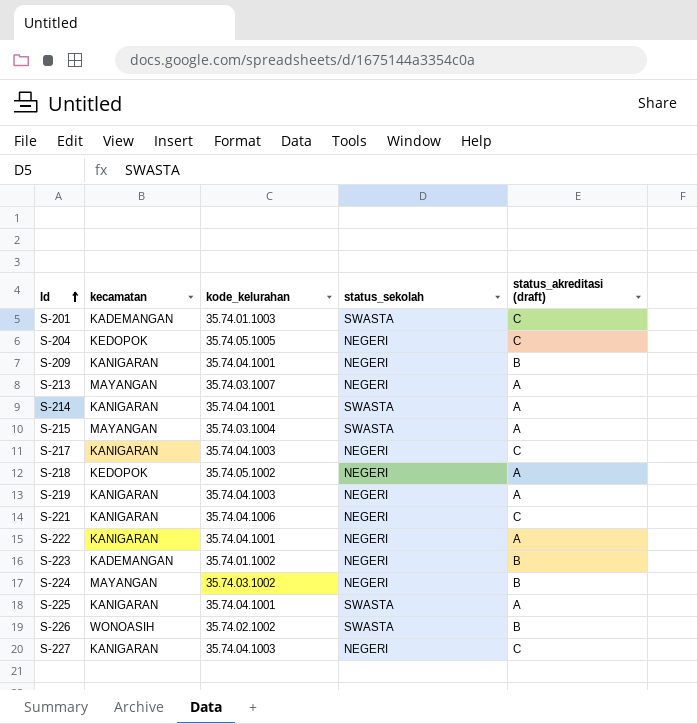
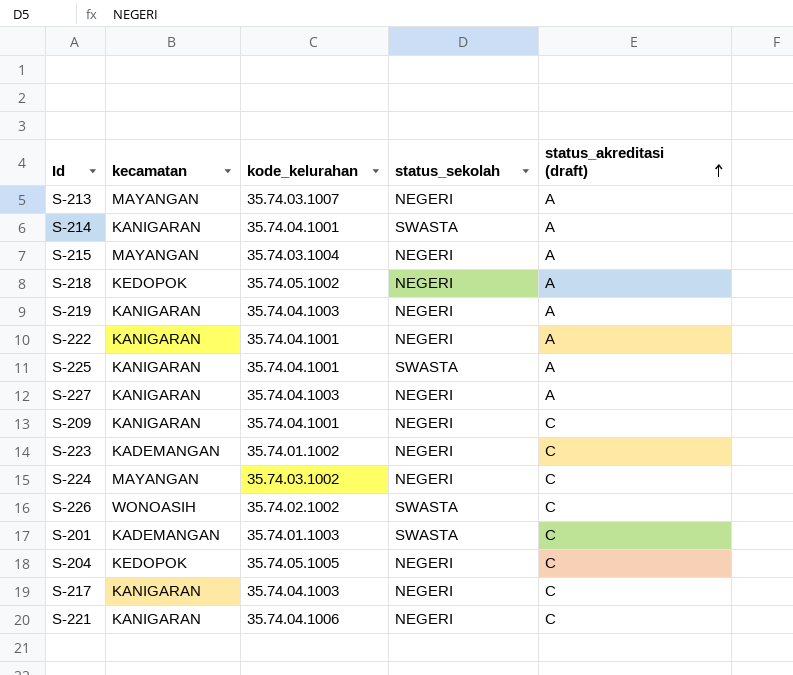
row order: Id ascending -> status_akreditasi (draft) ascending
S-215 | status_sekolah: SWASTA -> NEGERI
S-227 | status_akreditasi (draft): C -> A
S-209 | status_akreditasi (draft): B -> C
S-223 | status_akreditasi (draft): B -> C
S-224 | status_akreditasi (draft): B -> C
S-226 | status_akreditasi (draft): B -> C

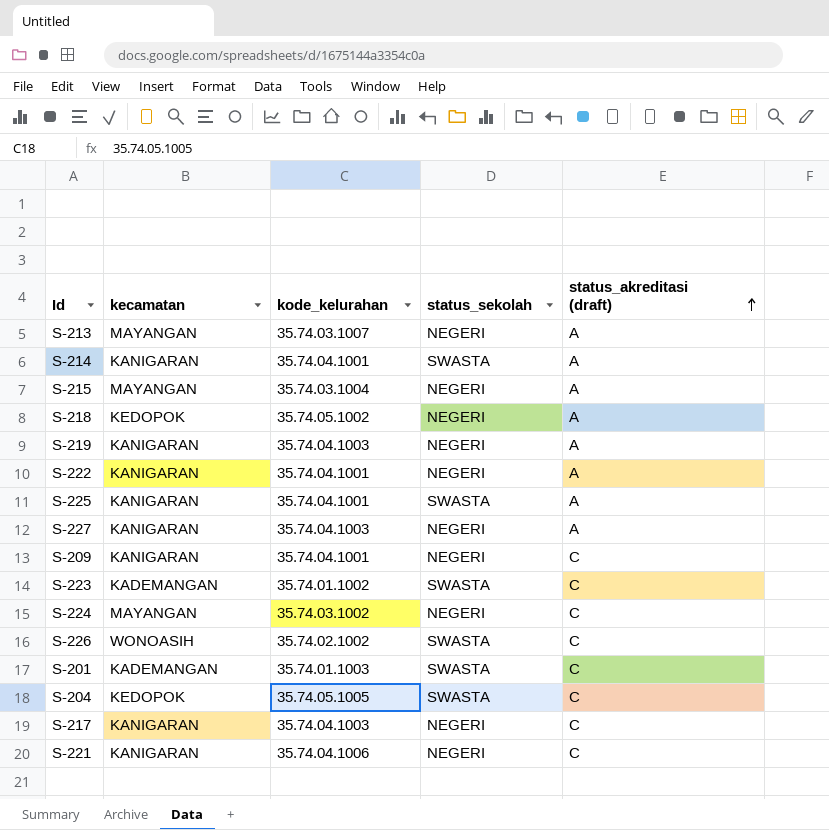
S-223 | status_sekolah: NEGERI -> SWASTA
S-204 | status_sekolah: NEGERI -> SWASTA

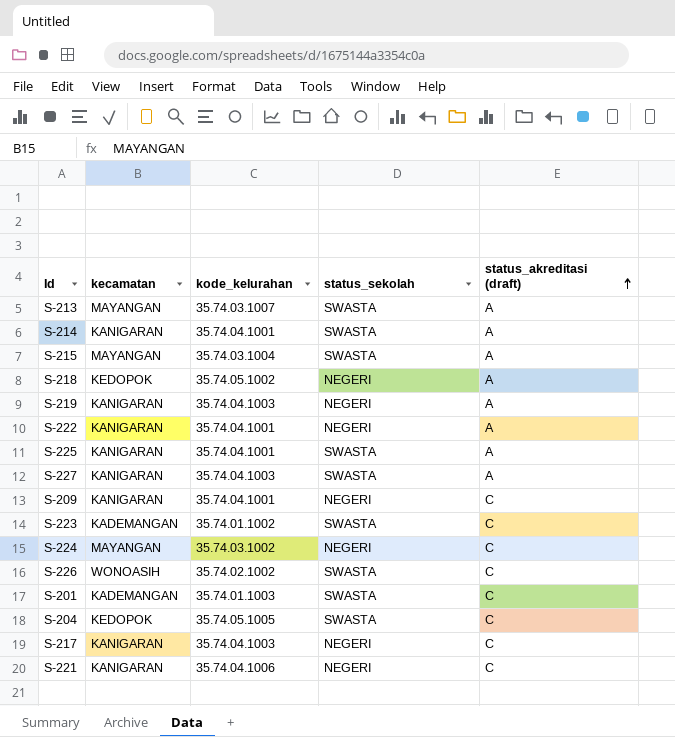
S-213 | status_sekolah: NEGERI -> SWASTA
S-215 | status_sekolah: NEGERI -> SWASTA
S-227 | status_sekolah: NEGERI -> SWASTA

